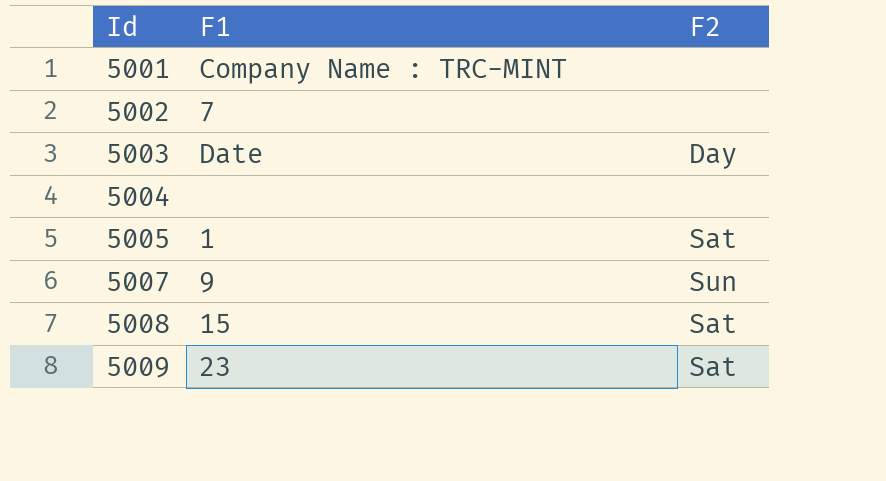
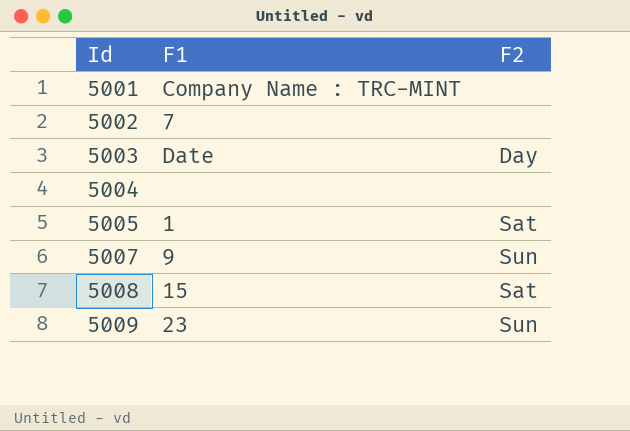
5009 | F2: Sat -> Sun

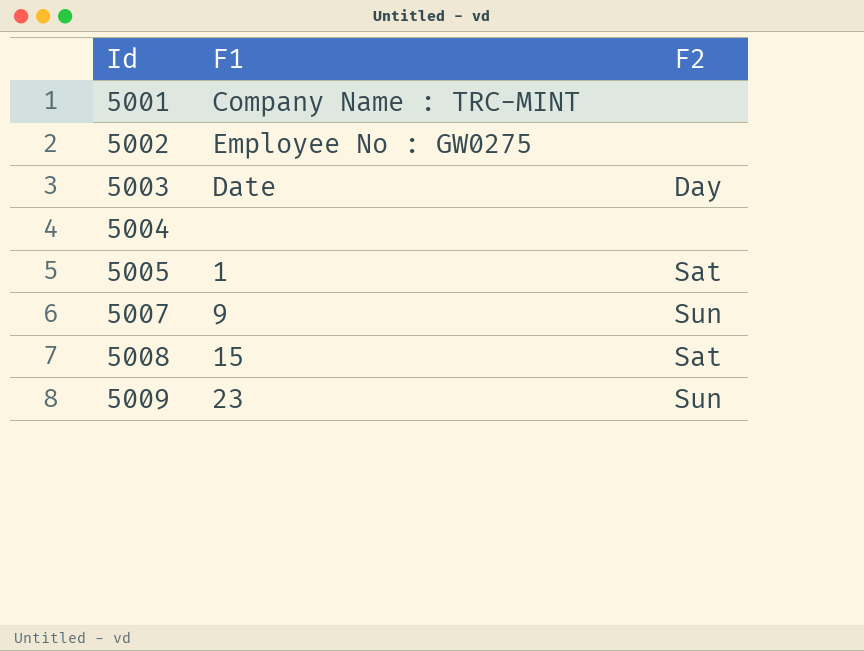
5002 | F1: 7 -> Employee No : GW0275

